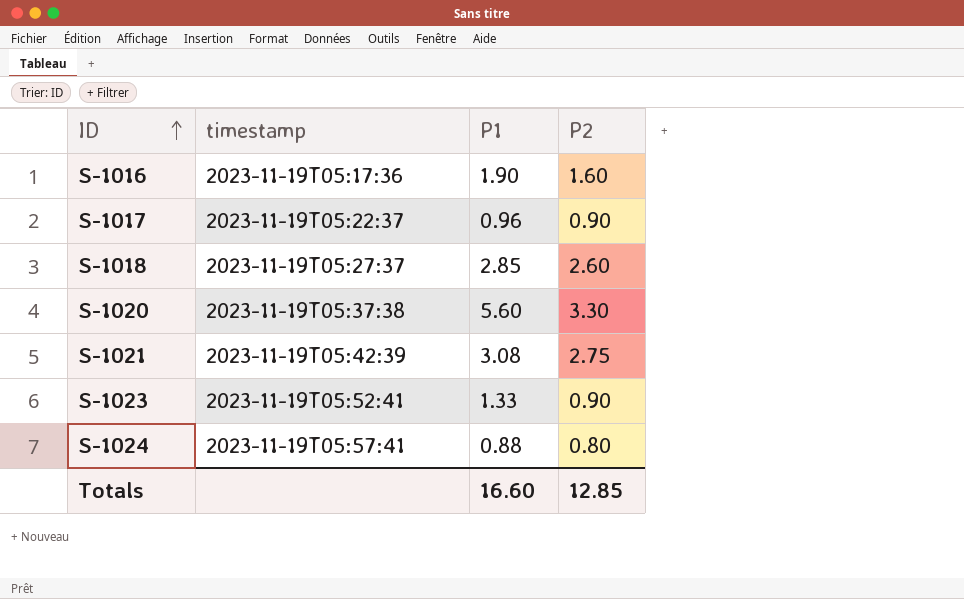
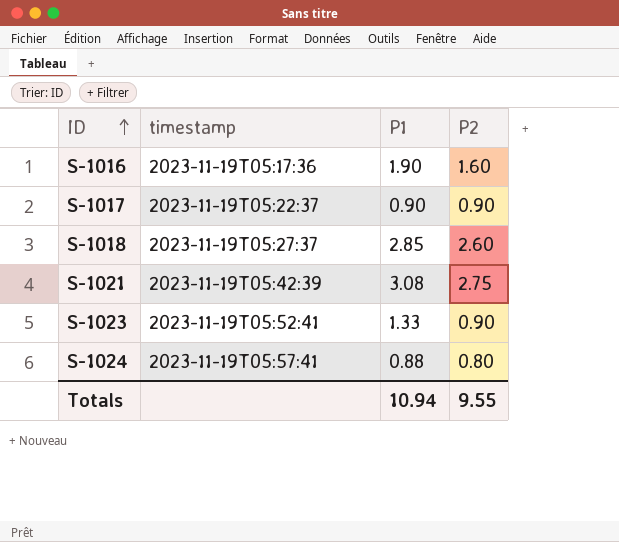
row S-1020: 2023-11-19T05:37:38 | 5.60 | 3.30 -> none
S-1017 | P1: 0.96 -> 0.90
Totals | P1: 16.60 -> 10.94
Totals | P2: 12.85 -> 9.55

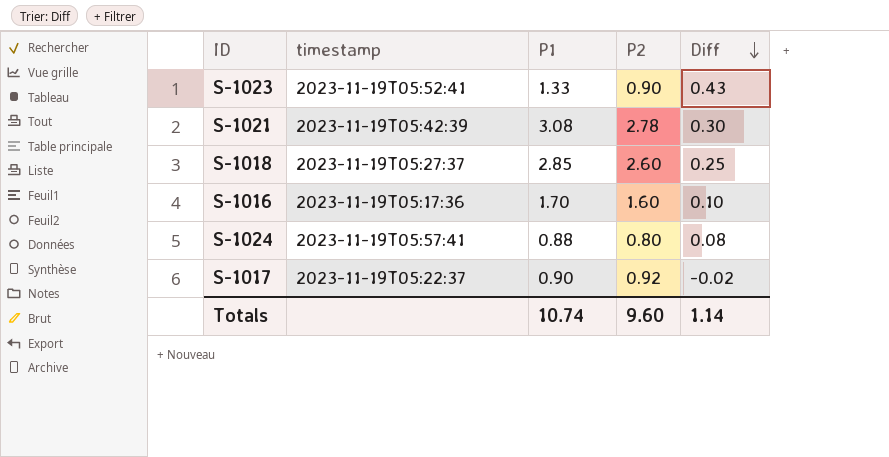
row order: ID ascending -> Diff descending
column Diff | formula: none -> [P1] - [P2]
S-1021 | P2: 2.75 -> 2.78
S-1016 | P1: 1.90 -> 1.70
S-1017 | P2: 0.90 -> 0.92
Totals | P1: 10.94 -> 10.74
Totals | P2: 9.55 -> 9.60

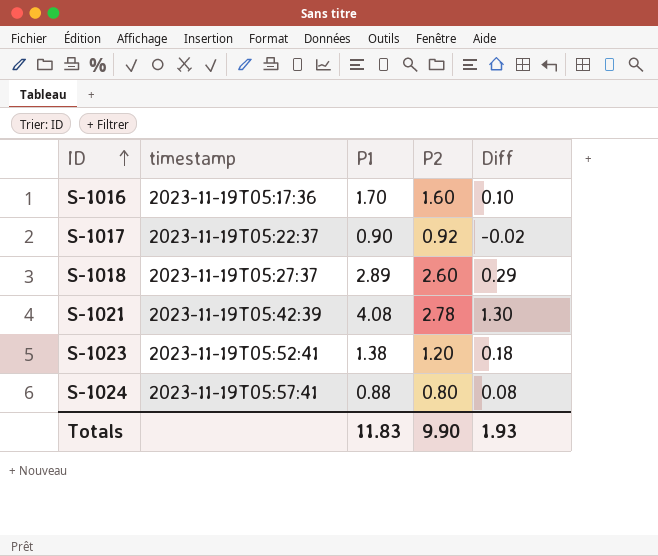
row order: Diff descending -> ID ascending
S-1018 | P1: 2.85 -> 2.89
S-1018 | Diff: 0.25 -> 0.29
S-1021 | P1: 3.08 -> 4.08
S-1021 | Diff: 0.30 -> 1.30
S-1023 | P1: 1.33 -> 1.38
S-1023 | P2: 0.90 -> 1.20
S-1023 | Diff: 0.43 -> 0.18
Totals | P1: 10.74 -> 11.83
Totals | P2: 9.60 -> 9.90
Totals | Diff: 1.14 -> 1.93

